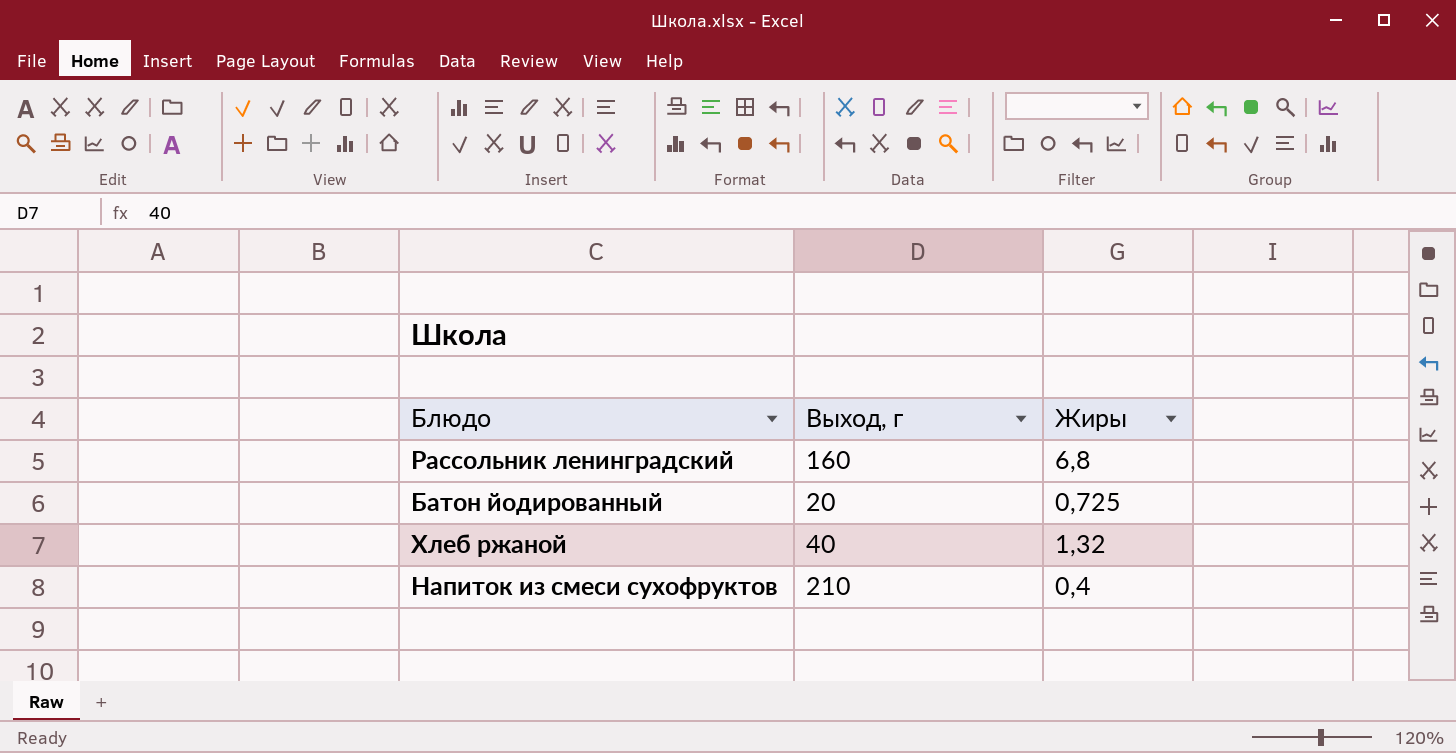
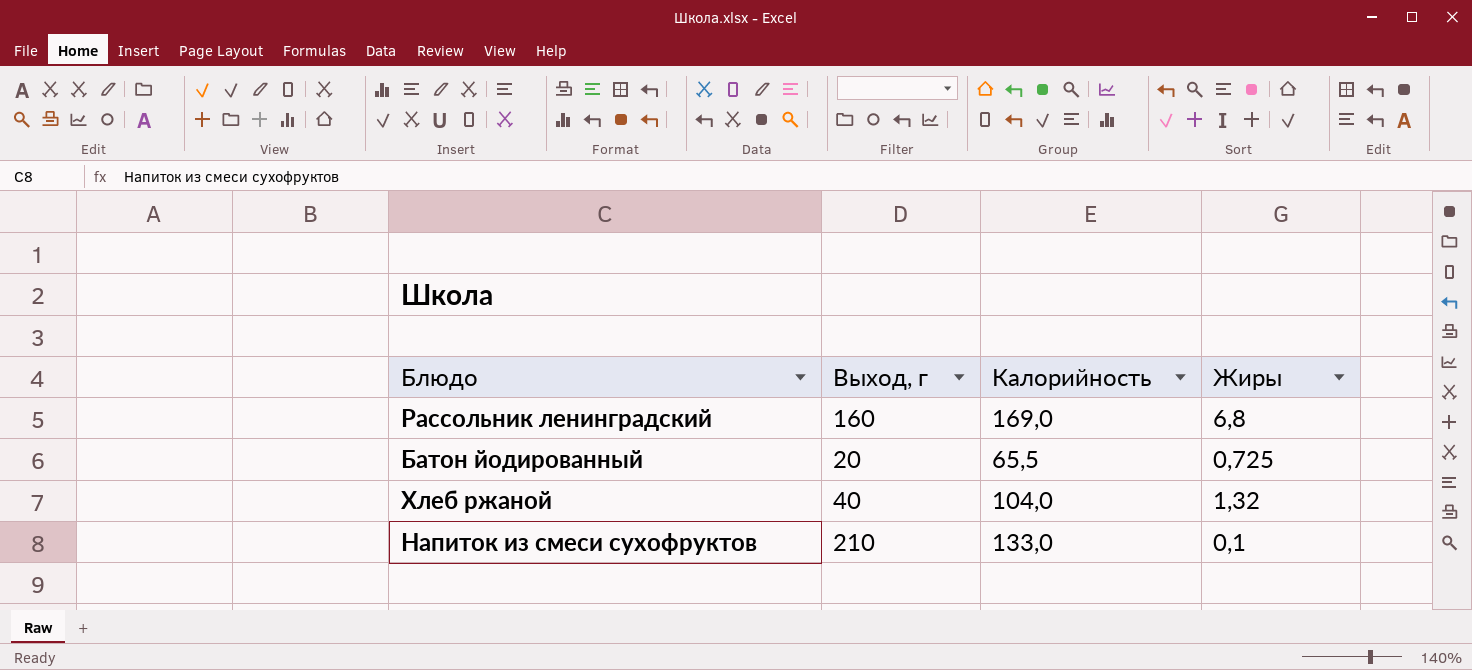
column Калорийность | position: none -> 3
Напиток из смеси сухофруктов | Жиры: 0,4 -> 0,1

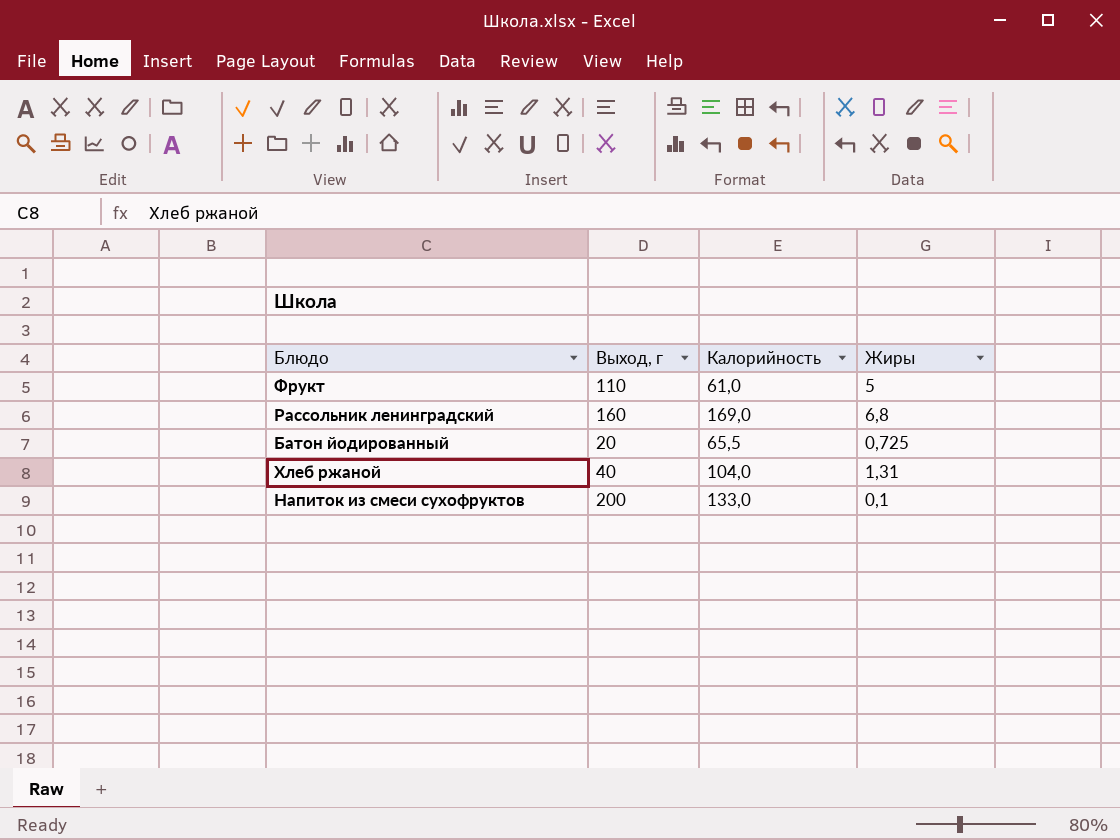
row Фрукт: none -> 110 | 61,0 | 5
Хлеб ржаной | Жиры: 1,32 -> 1,31
Напиток из смеси сухофруктов | Выход, г: 210 -> 200

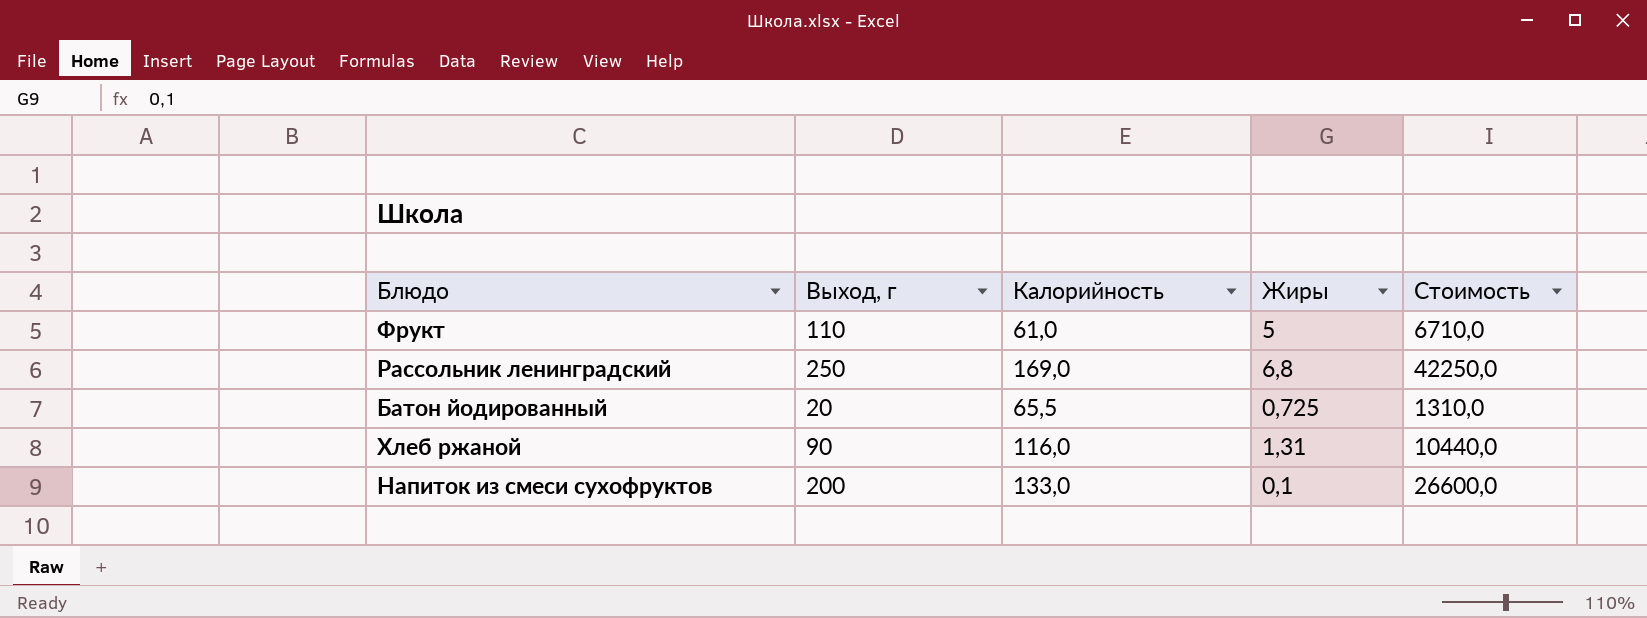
column Стоимость | formula: none -> [Выход, г] * [Калорийность]
Рассольник ленинградский | Выход, г: 160 -> 250
Хлеб ржаной | Выход, г: 40 -> 90
Хлеб ржаной | Калорийность: 104,0 -> 116,0

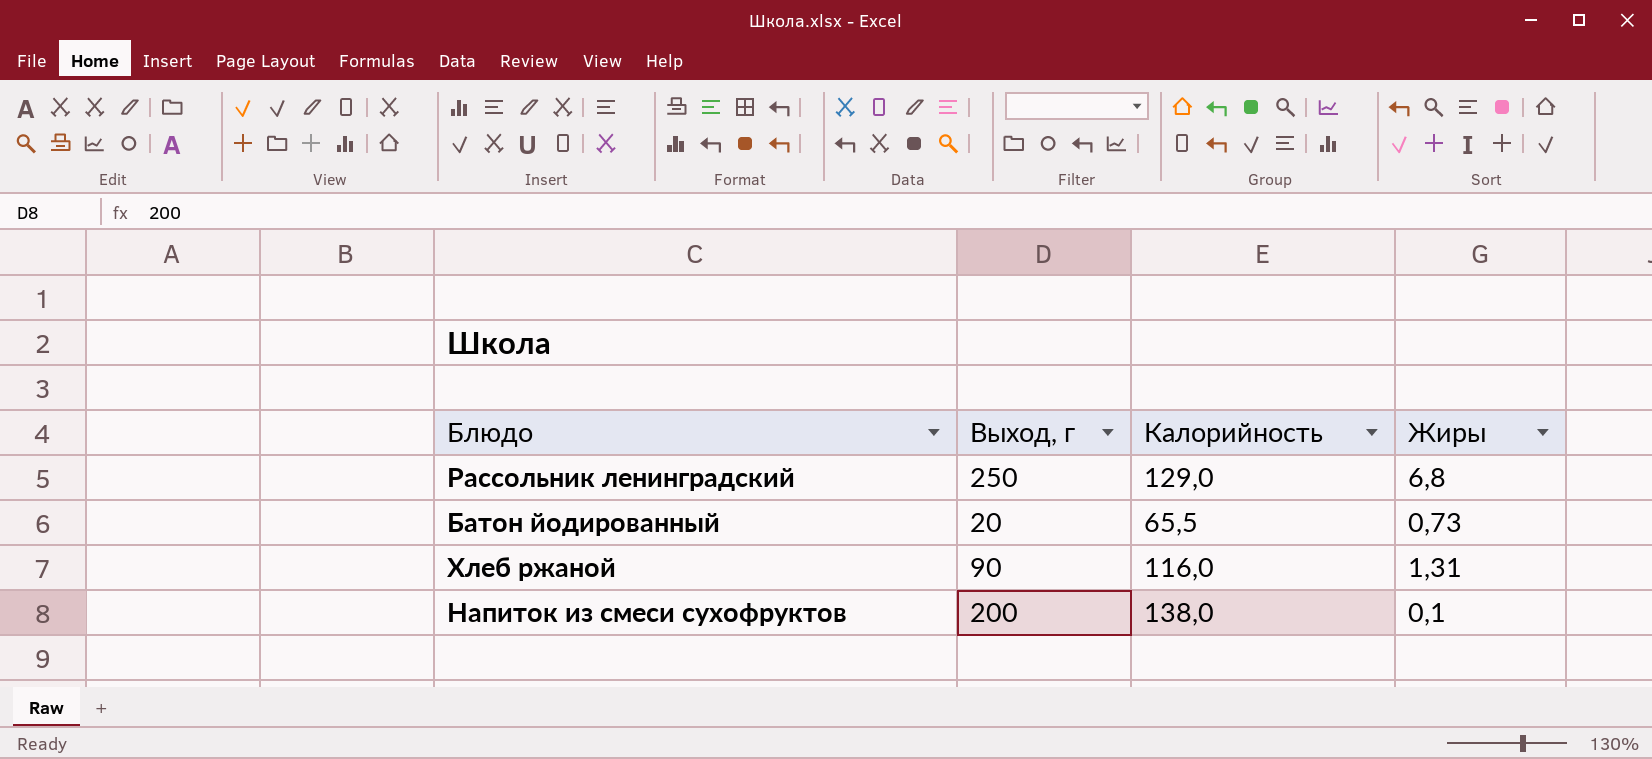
column Стоимость | formula: [Выход, г] * [Калорийность] -> none
row Фрукт: 110 | 61,0 | 5 | 6710,0 -> none
Рассольник ленинградский | Калорийность: 169,0 -> 129,0
Батон йодированный | Жиры: 0,725 -> 0,73
Напиток из смеси сухофруктов | Калорийность: 133,0 -> 138,0

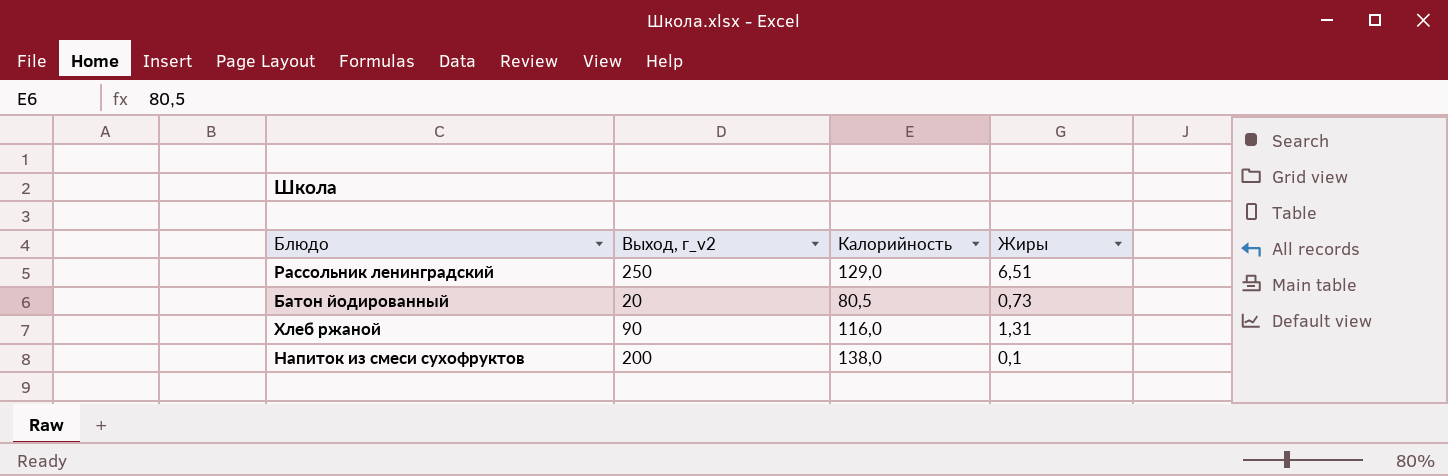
column name: Выход, г -> Выход, г_v2
Рассольник ленинградский | Жиры: 6,8 -> 6,51
Батон йодированный | Калорийность: 65,5 -> 80,5

